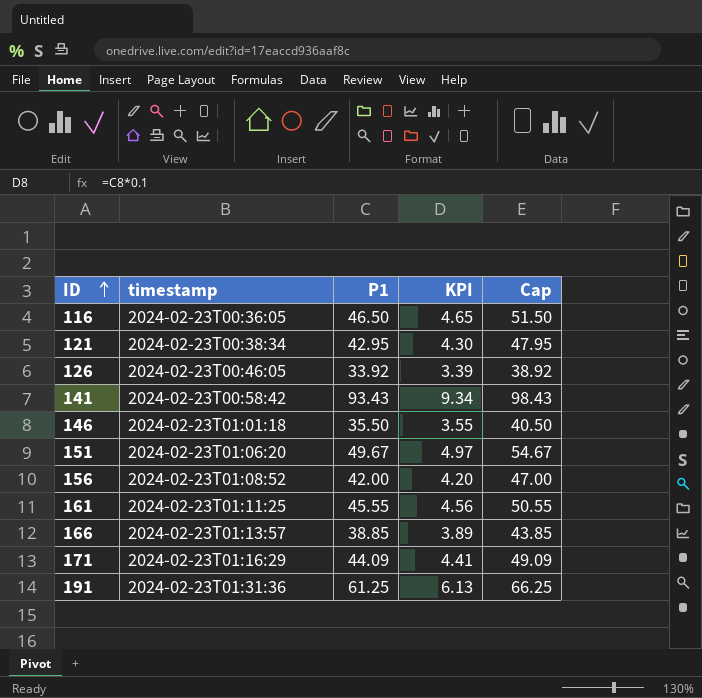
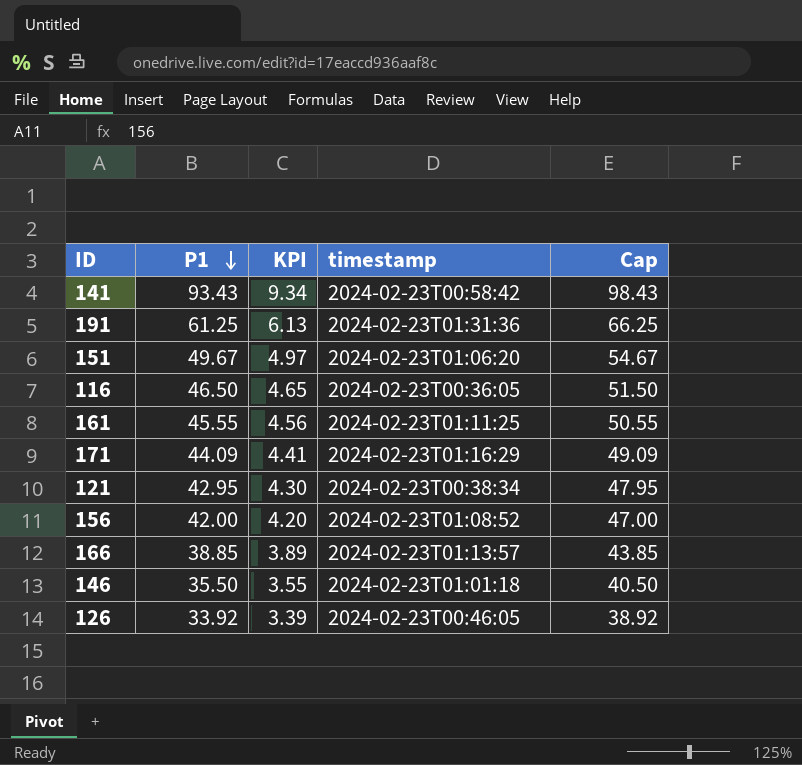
row order: ID ascending -> P1 descending
column timestamp | position: 2 -> 4

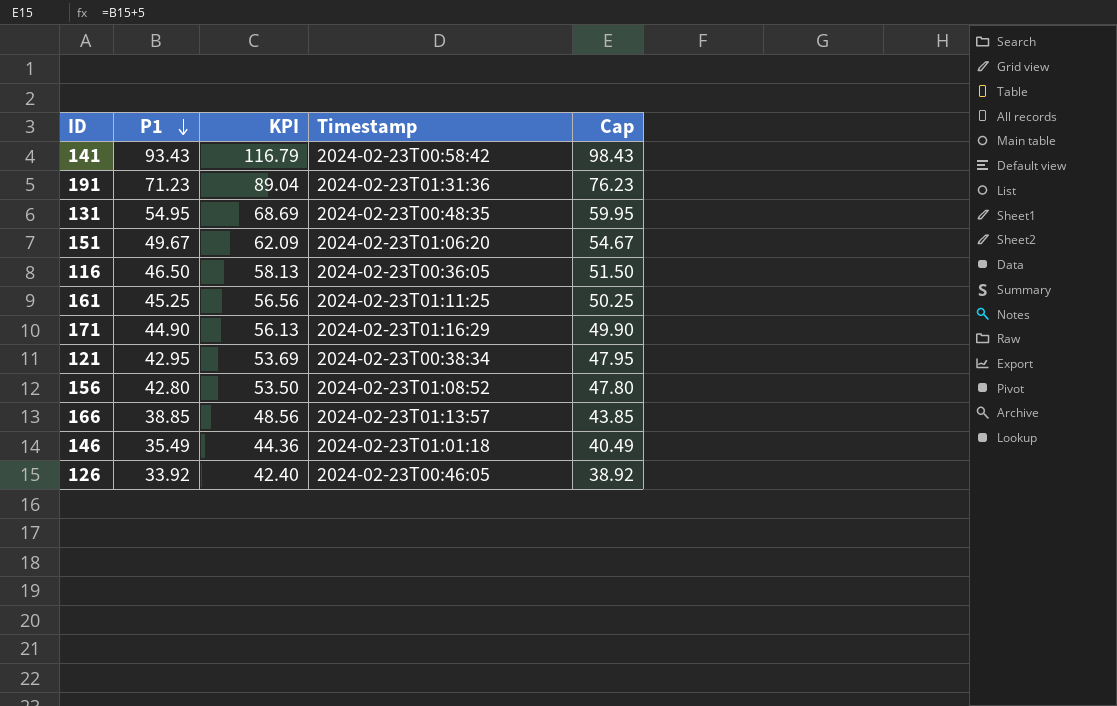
column KPI | formula: [P1] * 0.1 -> [P1] * 1.25
column name: timestamp -> Timestamp
191 | P1: 61.25 -> 71.23
191 | Cap: 66.25 -> 76.23
row 131: none -> 54.95 | 68.69 | 2024-02-23T00:48:35 | 59.95
161 | P1: 45.55 -> 45.25
161 | Cap: 50.55 -> 50.25
171 | P1: 44.09 -> 44.90
171 | Cap: 49.09 -> 49.90
156 | P1: 42.00 -> 42.80
156 | Cap: 47.00 -> 47.80
146 | P1: 35.50 -> 35.49
146 | Cap: 40.50 -> 40.49

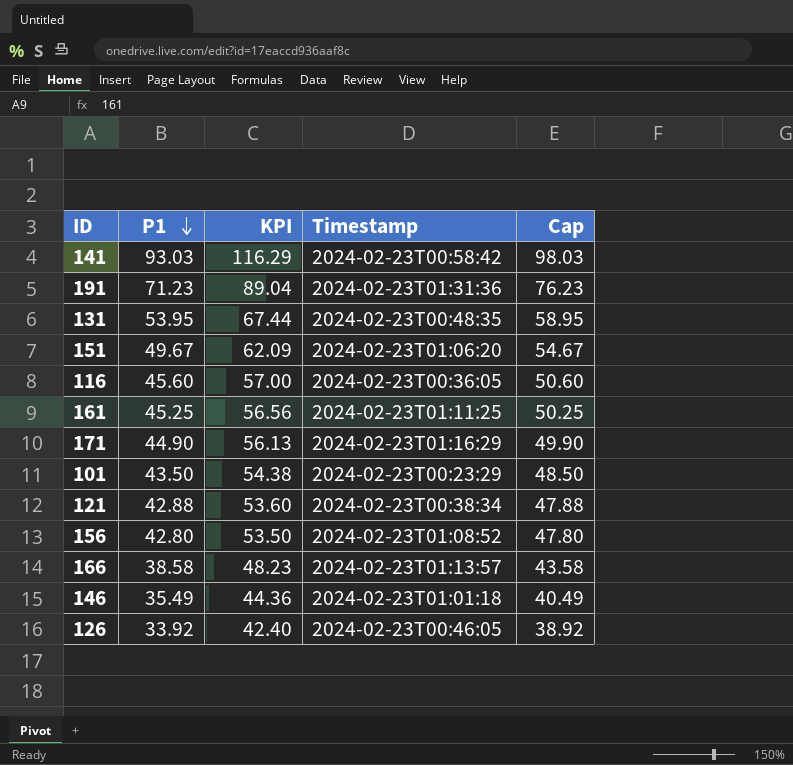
141 | P1: 93.43 -> 93.03
141 | KPI: 116.79 -> 116.29
141 | Cap: 98.43 -> 98.03
131 | P1: 54.95 -> 53.95
131 | KPI: 68.69 -> 67.44
131 | Cap: 59.95 -> 58.95
116 | P1: 46.50 -> 45.60
116 | KPI: 58.13 -> 57.00
116 | Cap: 51.50 -> 50.60
row 101: none -> 43.50 | 54.38 | 2024-02-23T00:23:29 | 48.50
121 | P1: 42.95 -> 42.88
121 | KPI: 53.69 -> 53.60
121 | Cap: 47.95 -> 47.88
166 | P1: 38.85 -> 38.58
166 | KPI: 48.56 -> 48.23
166 | Cap: 43.85 -> 43.58

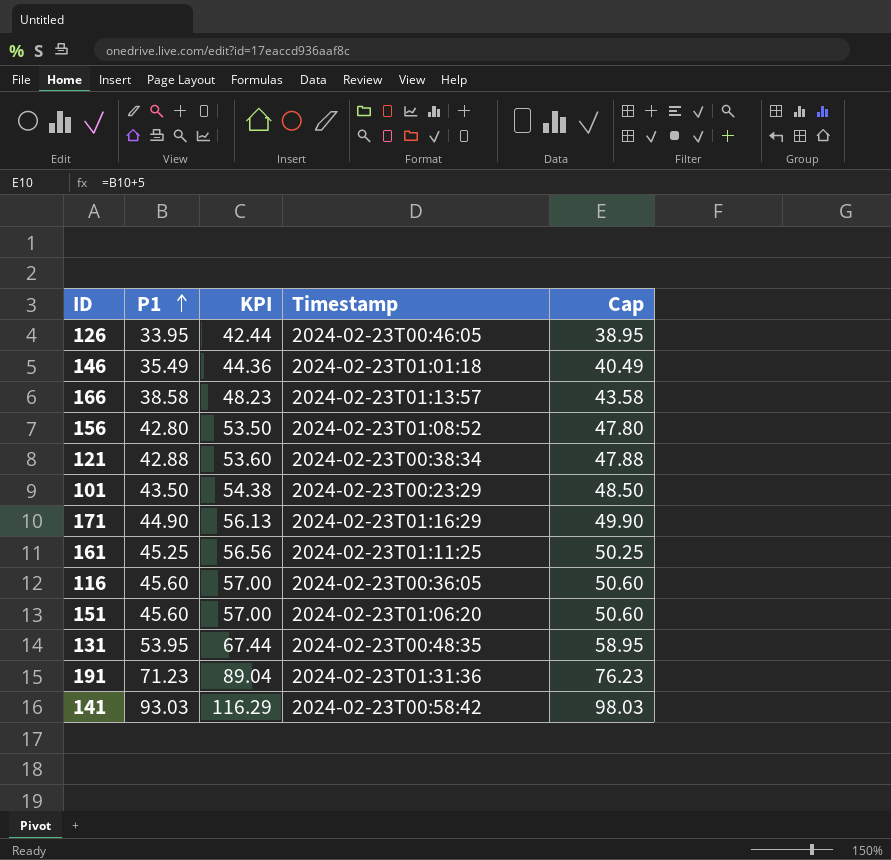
row order: P1 descending -> P1 ascending
126 | P1: 33.92 -> 33.95
126 | KPI: 42.40 -> 42.44
126 | Cap: 38.92 -> 38.95
151 | P1: 49.67 -> 45.60
151 | KPI: 62.09 -> 57.00
151 | Cap: 54.67 -> 50.60

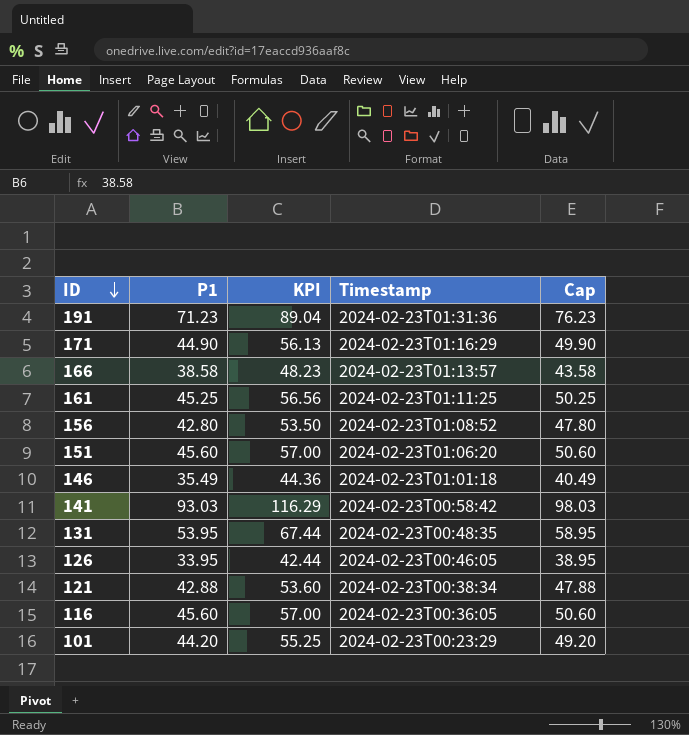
row order: P1 ascending -> ID descending
101 | P1: 43.50 -> 44.20
101 | KPI: 54.38 -> 55.25
101 | Cap: 48.50 -> 49.20

